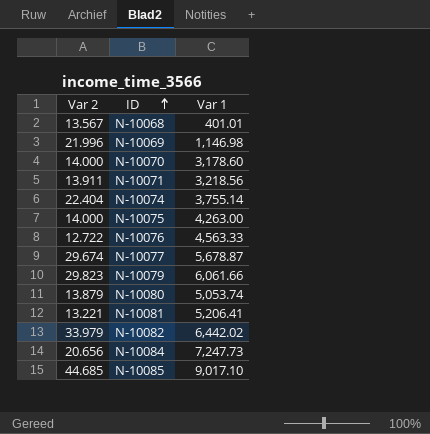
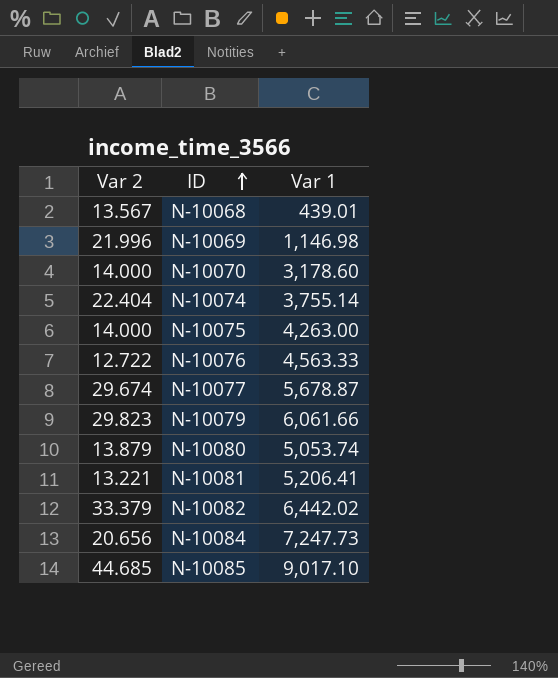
row N-10071: 13.911 | 3,218.56 -> none
N-10068 | Var 1: 401.01 -> 439.01
N-10082 | Var 2: 33.979 -> 33.379

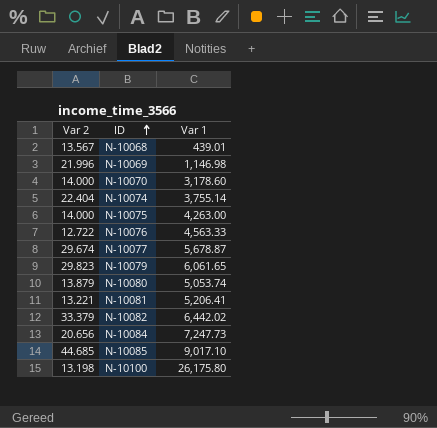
N-10079 | Var 1: 6,061.66 -> 6,061.65
row N-10100: none -> 13.198 | 26,175.80

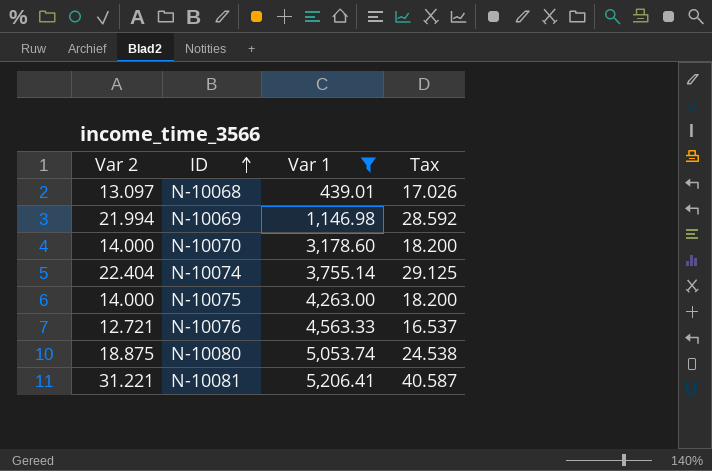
filter: none -> Var 1 <= 5,206.41
column Tax | formula: none -> [Var 2] * 1.3
N-10068 | Var 2: 13.567 -> 13.097
N-10069 | Var 2: 21.996 -> 21.994
N-10076 | Var 2: 12.722 -> 12.721
N-10080 | Var 2: 13.879 -> 18.875
N-10081 | Var 2: 13.221 -> 31.221

